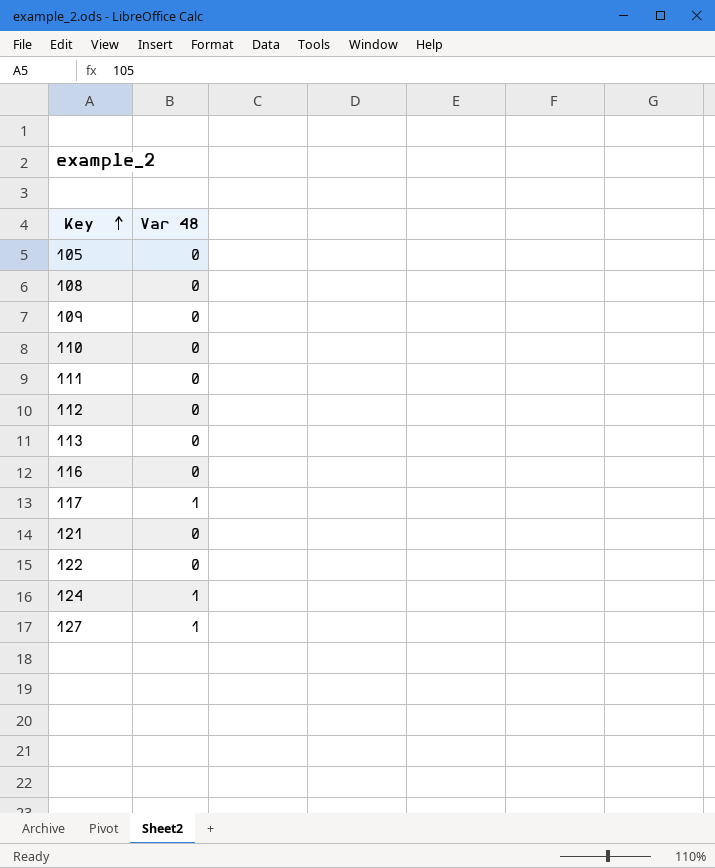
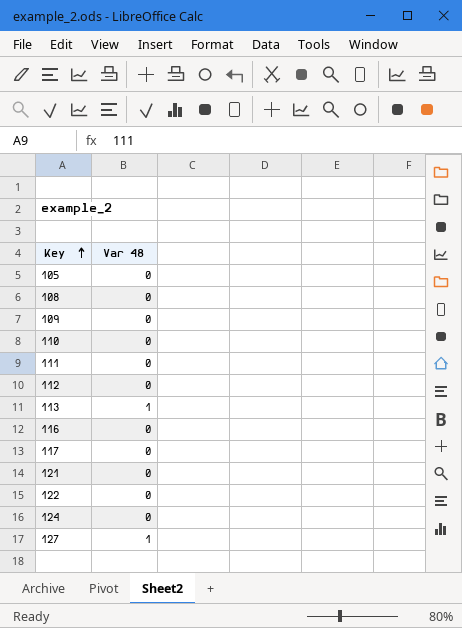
113 | Var 48: 0 -> 1
117 | Var 48: 1 -> 0
124 | Var 48: 1 -> 0

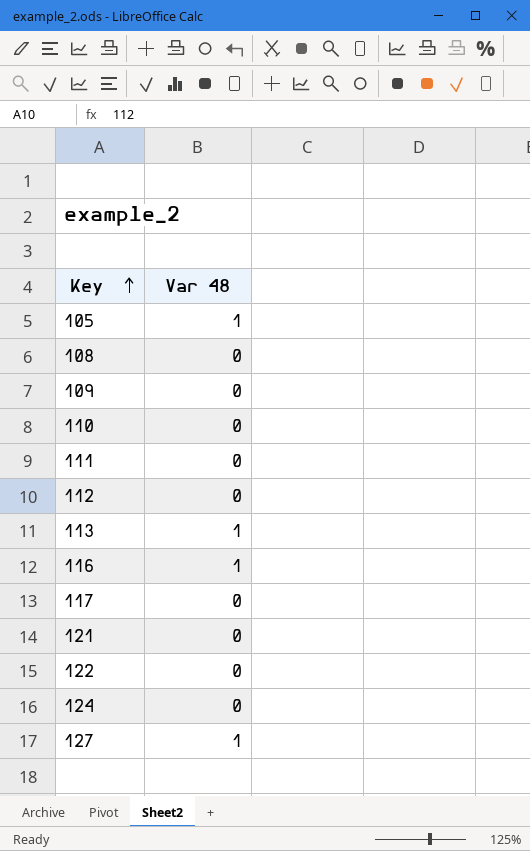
105 | Var 48: 0 -> 1
116 | Var 48: 0 -> 1

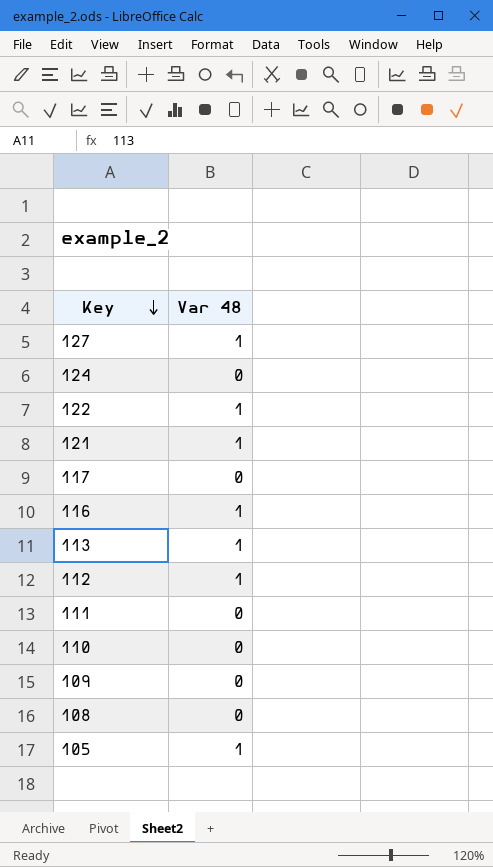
row order: Key ascending -> Key descending
122 | Var 48: 0 -> 1
121 | Var 48: 0 -> 1
112 | Var 48: 0 -> 1

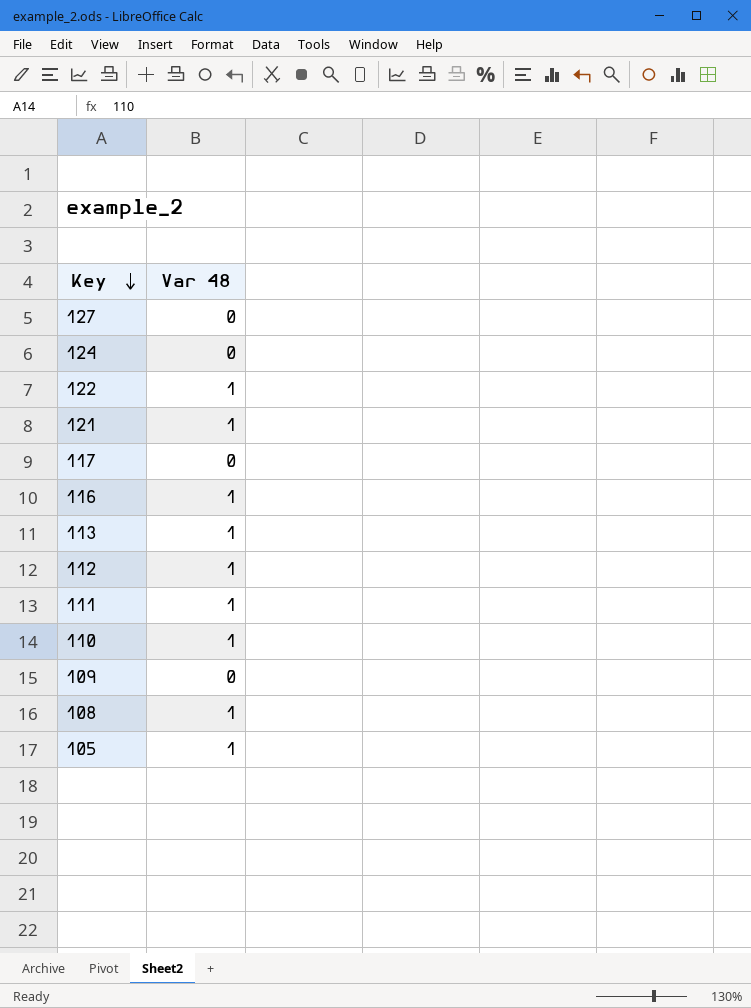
127 | Var 48: 1 -> 0
111 | Var 48: 0 -> 1
110 | Var 48: 0 -> 1
108 | Var 48: 0 -> 1

